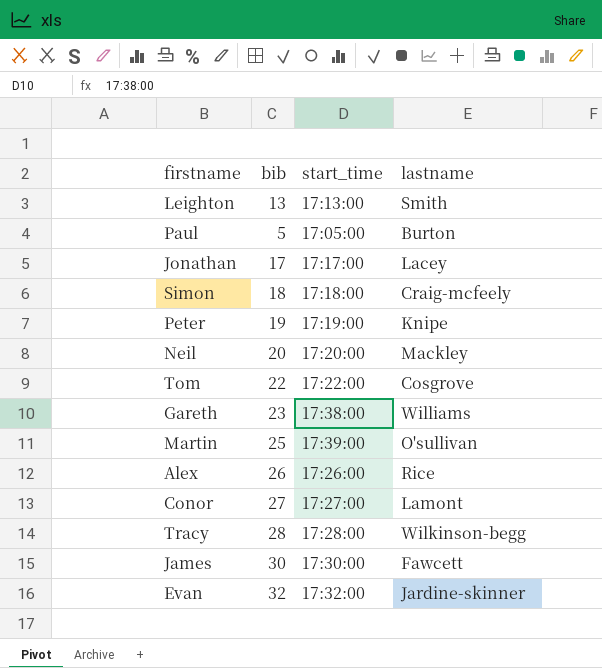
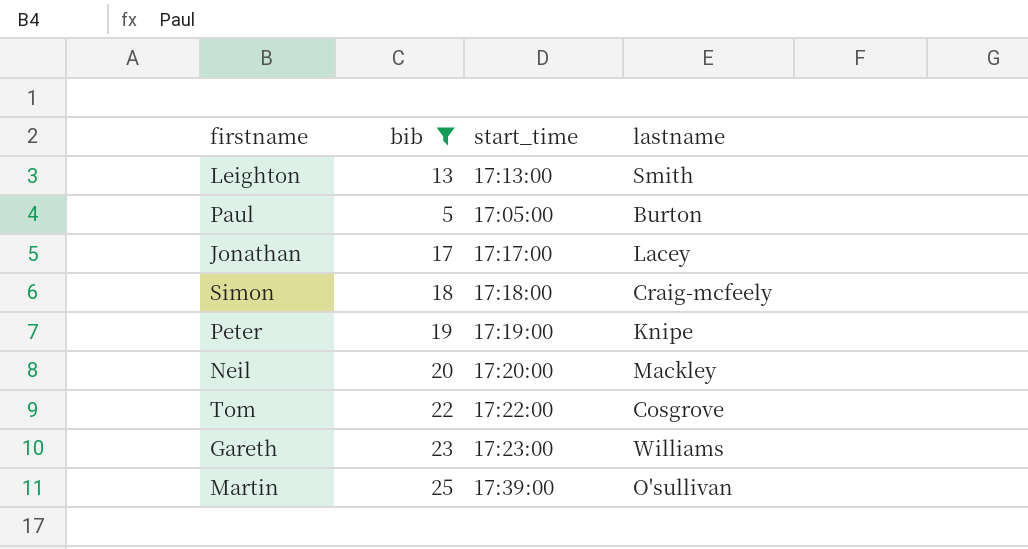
filter: none -> bib <= 25
Gareth | start_time: 17:38:00 -> 17:23:00

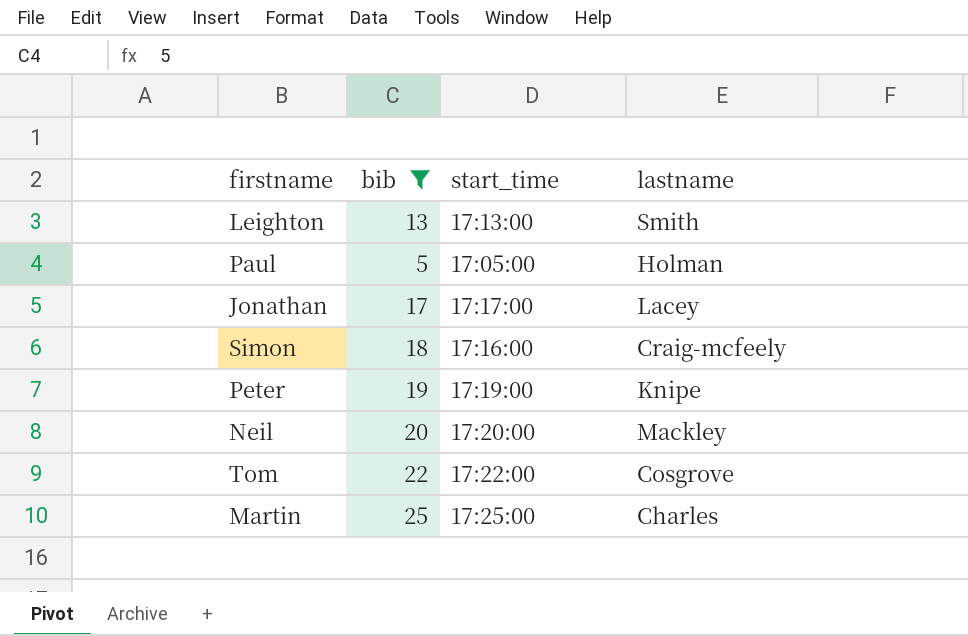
row Gareth: 23 | 17:23:00 | Williams -> none
Paul | lastname: Burton -> Holman
Simon | start_time: 17:18:00 -> 17:16:00
Martin | start_time: 17:39:00 -> 17:25:00
Martin | lastname: O'sullivan -> Charles

